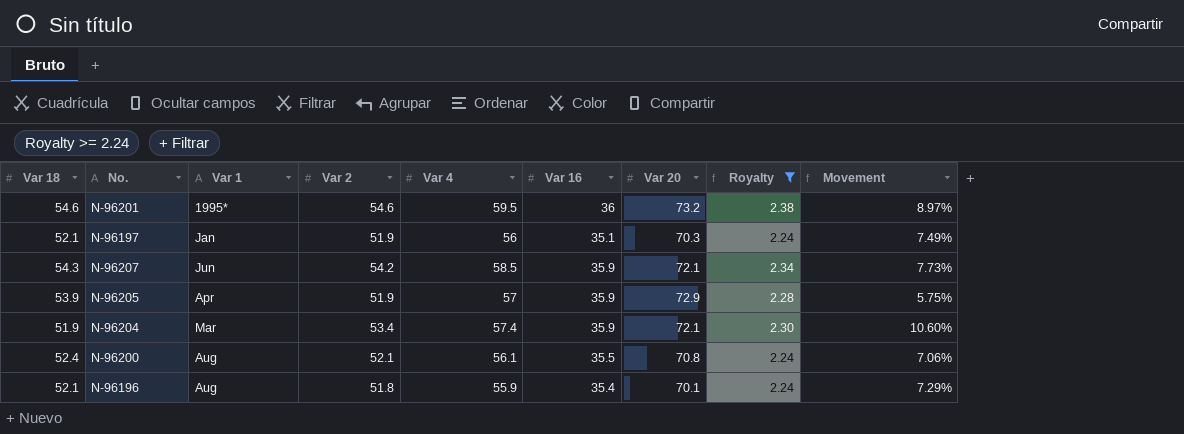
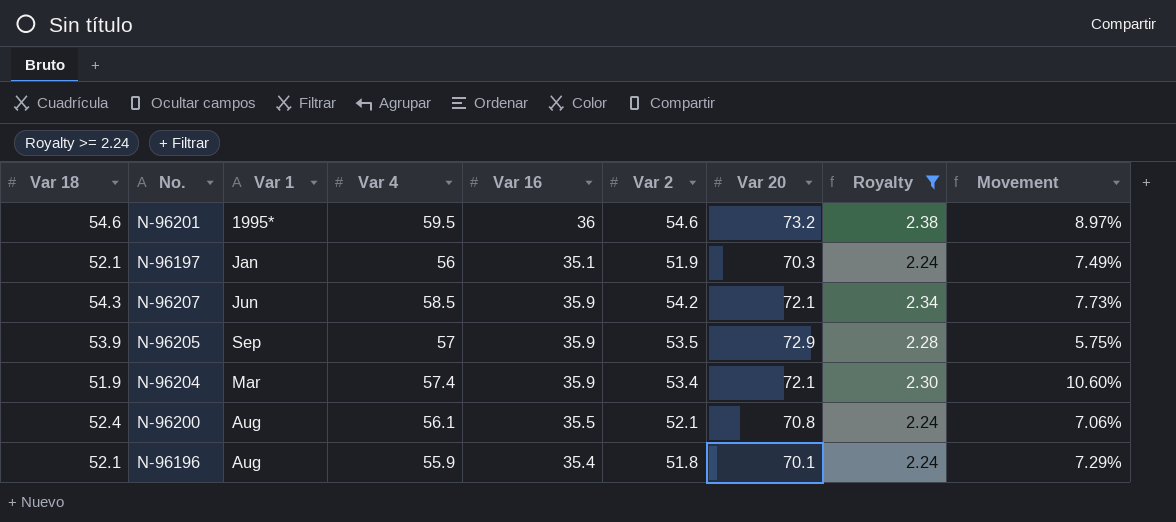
column Var 2 | position: 4 -> 6
N-96205 | Var 1: Apr -> Sep
N-96205 | Var 2: 51.9 -> 53.5

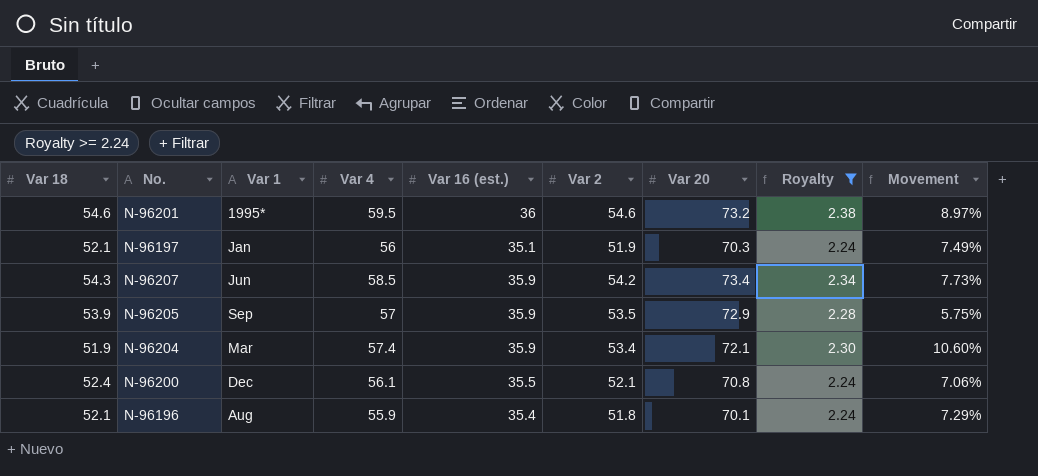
column name: Var 16 -> Var 16 (est.)
N-96207 | Var 20: 72.1 -> 73.4
N-96200 | Var 1: Aug -> Dec

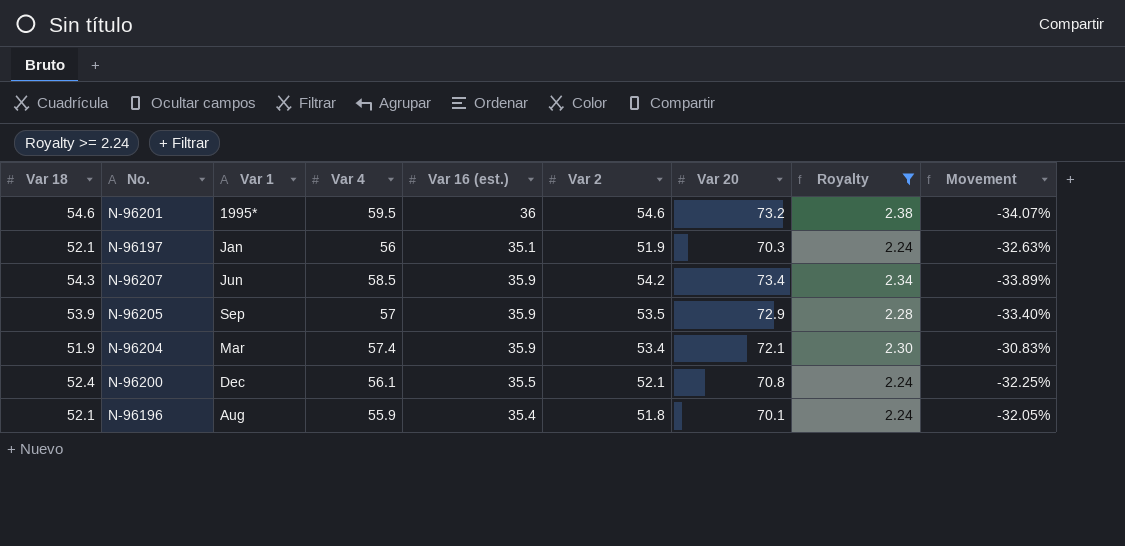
column Movement | formula: ([Var 4] - [Var 18]) / [Var 18] -> ([Var 16 (est.)] - [Var 18]) / [Var 18]

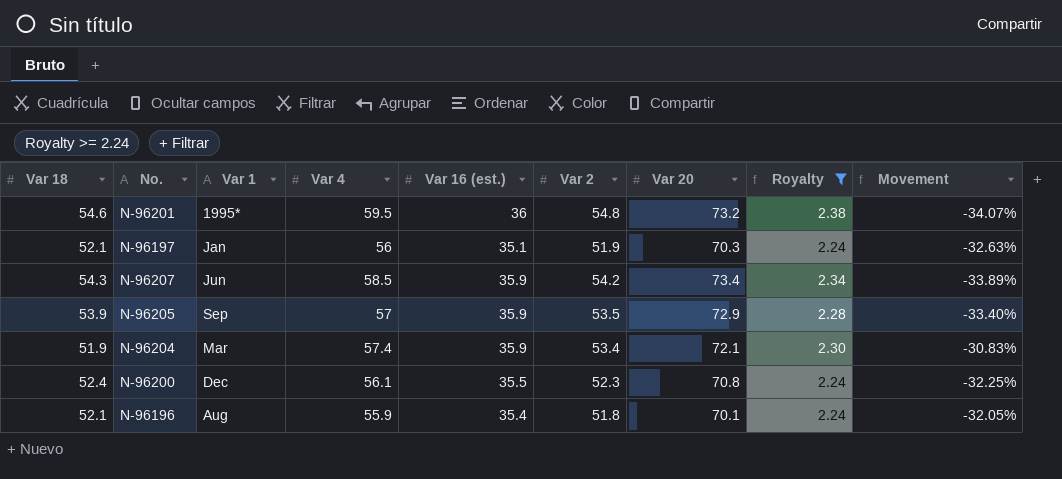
N-96201 | Var 2: 54.6 -> 54.8
N-96200 | Var 2: 52.1 -> 52.3

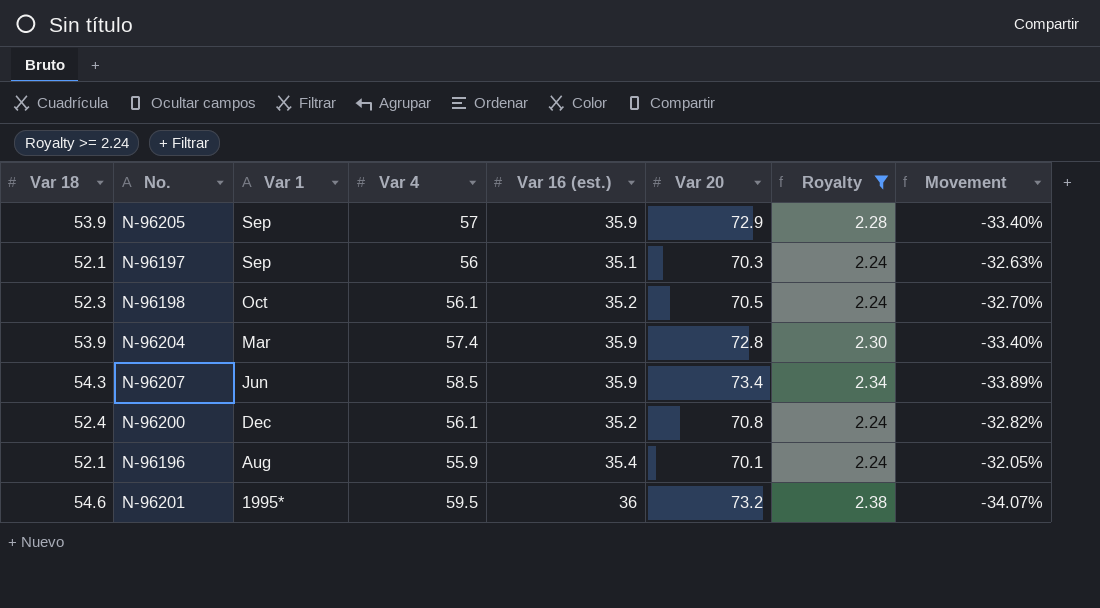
row order: none -> Var 1 descending
column Var 2 | position: 6 -> none
N-96197 | Var 1: Jan -> Sep
row N-96198: none -> 52.3 | Oct | 56.1 | 35.2 | 70.5 | 2.24 | -32.70%
N-96204 | Var 18: 51.9 -> 53.9
N-96204 | Var 20: 72.1 -> 72.8
N-96204 | Movement: -30.83% -> -33.40%
N-96200 | Var 16 (est.): 35.5 -> 35.2
N-96200 | Movement: -32.25% -> -32.82%

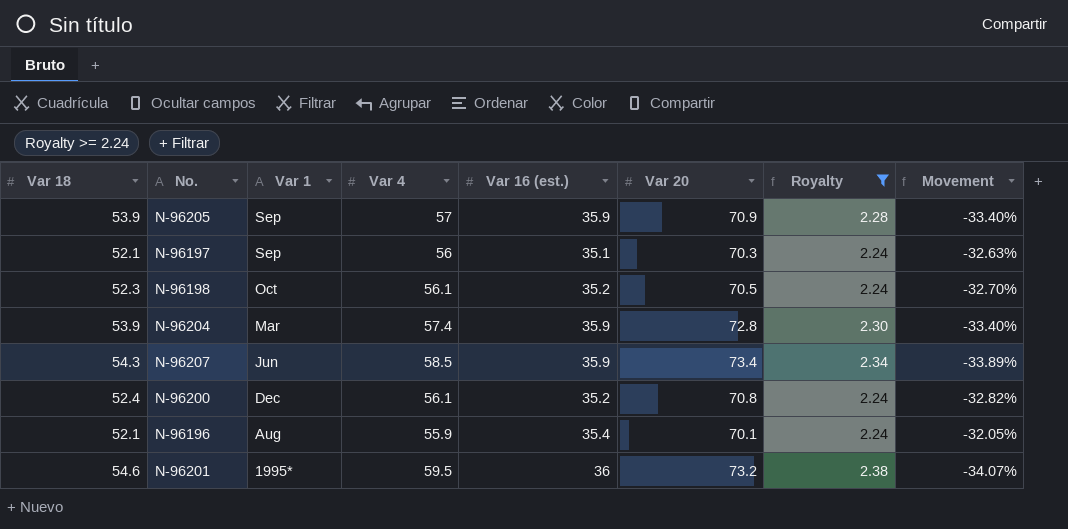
N-96205 | Var 20: 72.9 -> 70.9

